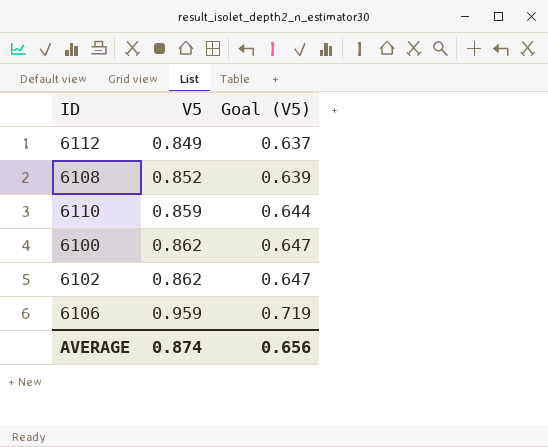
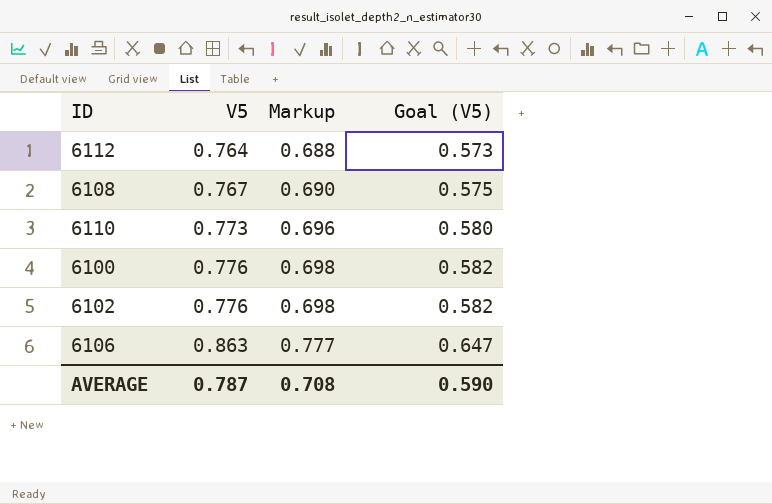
column Markup | formula: none -> [V5] * 0.9
6112 | V5: 0.849 -> 0.764
6112 | Goal (V5): 0.637 -> 0.573
6108 | V5: 0.852 -> 0.767
6108 | Goal (V5): 0.639 -> 0.575
6110 | V5: 0.859 -> 0.773
6110 | Goal (V5): 0.644 -> 0.580
6100 | V5: 0.862 -> 0.776
6100 | Goal (V5): 0.647 -> 0.582
6102 | V5: 0.862 -> 0.776
6102 | Goal (V5): 0.647 -> 0.582
6106 | V5: 0.959 -> 0.863
6106 | Goal (V5): 0.719 -> 0.647
AVERAGE | V5: 0.874 -> 0.787
AVERAGE | Goal (V5): 0.656 -> 0.590

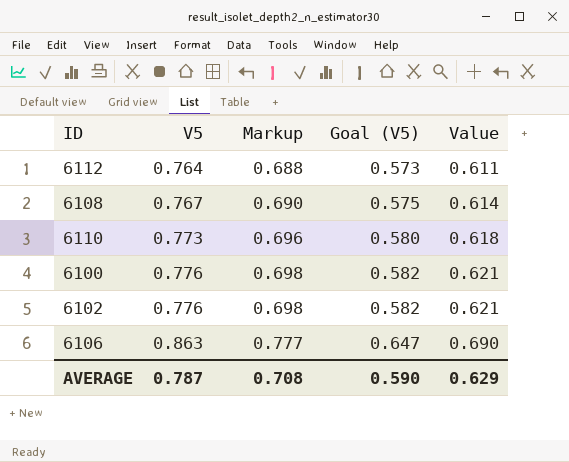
column Value | formula: none -> [V5] * 0.8

